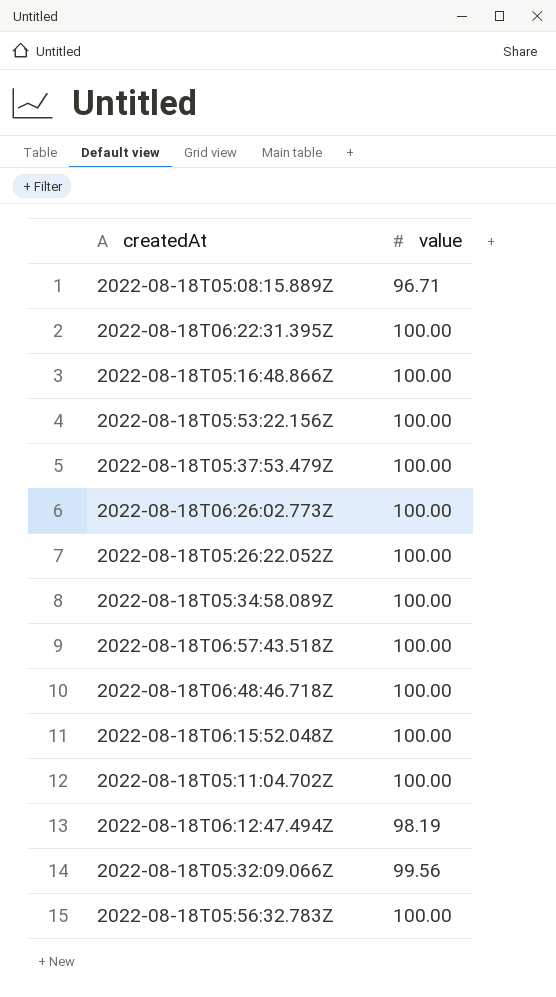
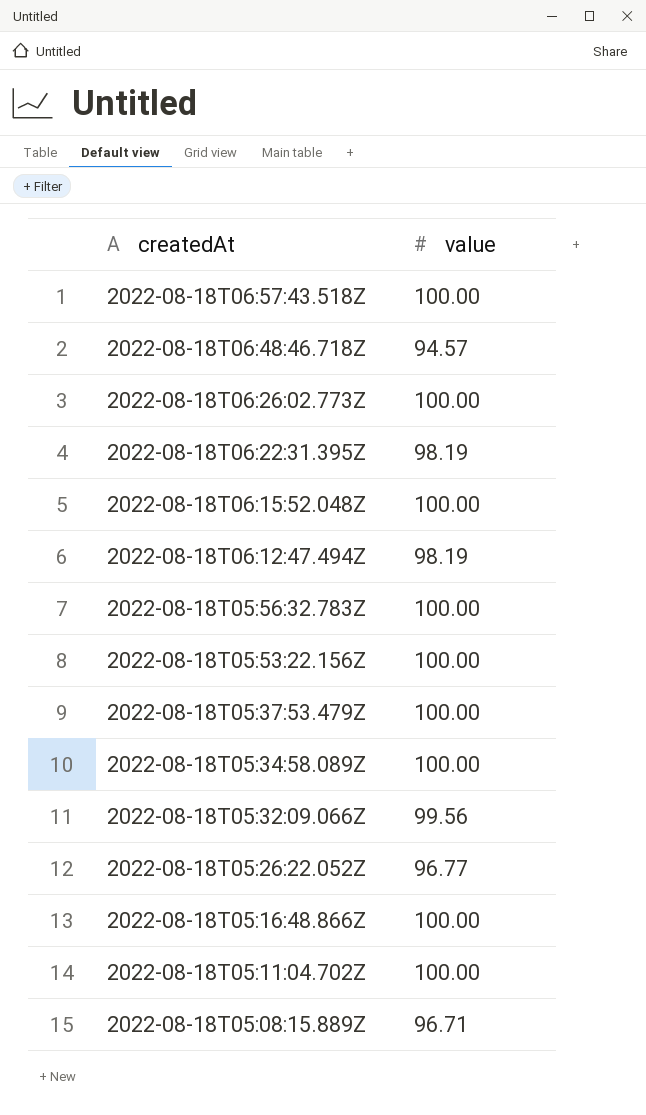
row order: none -> createdAt descending
2022-08-18T06:48:46.718Z | value: 100.00 -> 94.57
2022-08-18T06:22:31.395Z | value: 100.00 -> 98.19
2022-08-18T05:26:22.052Z | value: 100.00 -> 96.77

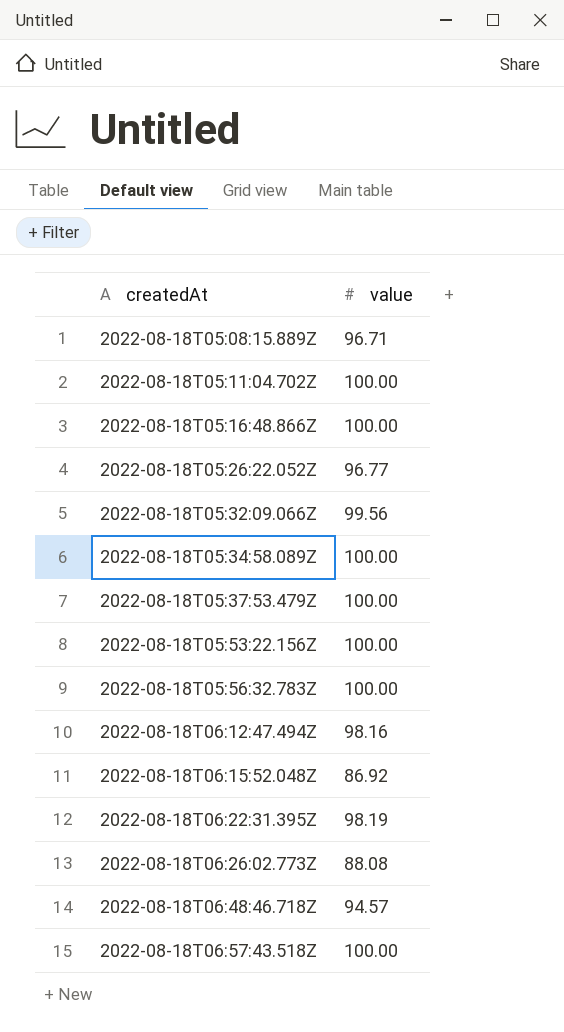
row order: createdAt descending -> createdAt ascending
2022-08-18T06:12:47.494Z | value: 98.19 -> 98.16
2022-08-18T06:15:52.048Z | value: 100.00 -> 86.92
2022-08-18T06:26:02.773Z | value: 100.00 -> 88.08

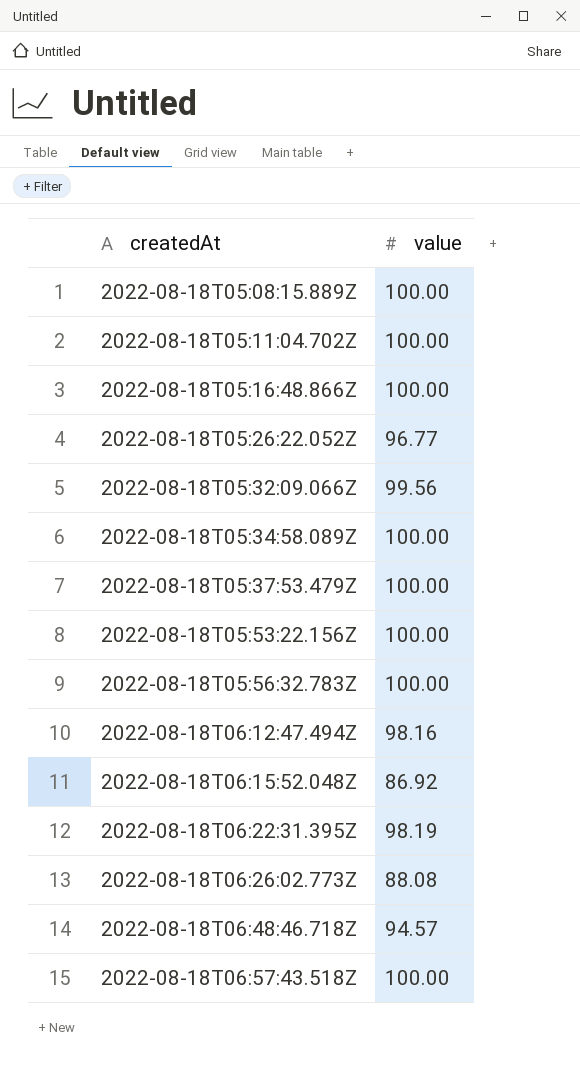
2022-08-18T05:08:15.889Z | value: 96.71 -> 100.00

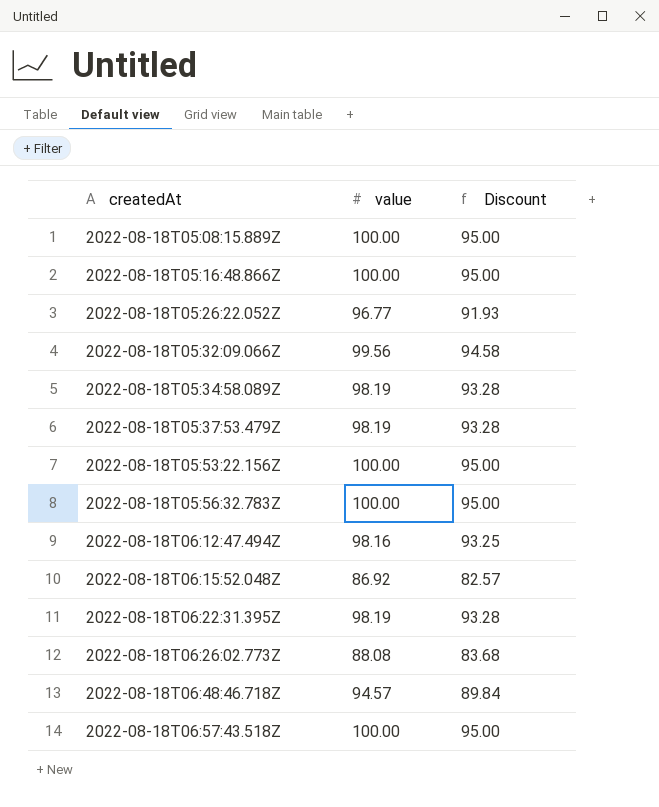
column Discount | formula: none -> [value] * 0.95
row 2022-08-18T05:11:04.702Z: 100.00 -> none
2022-08-18T05:34:58.089Z | value: 100.00 -> 98.19
2022-08-18T05:37:53.479Z | value: 100.00 -> 98.19

